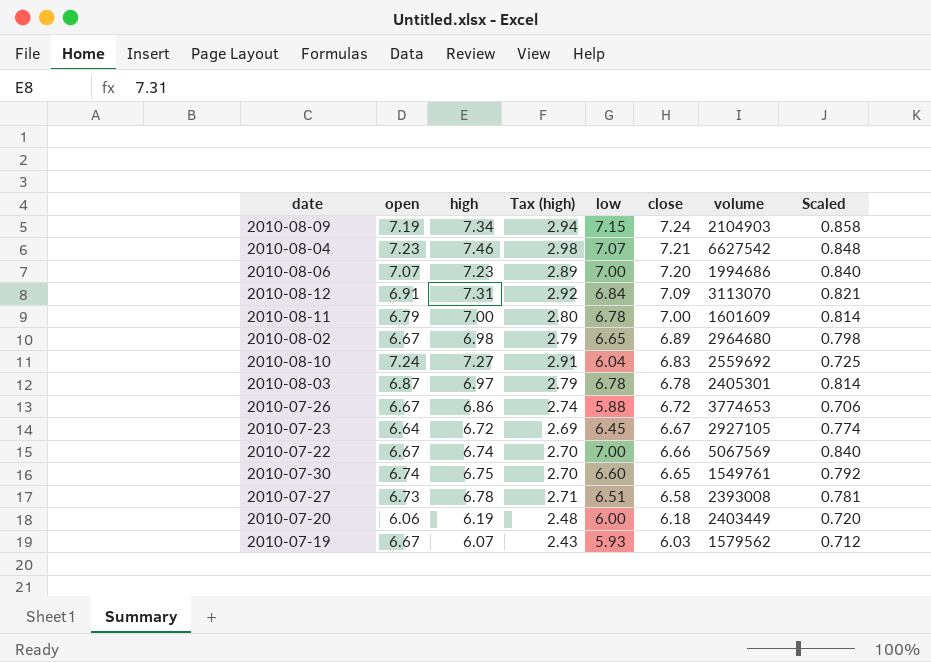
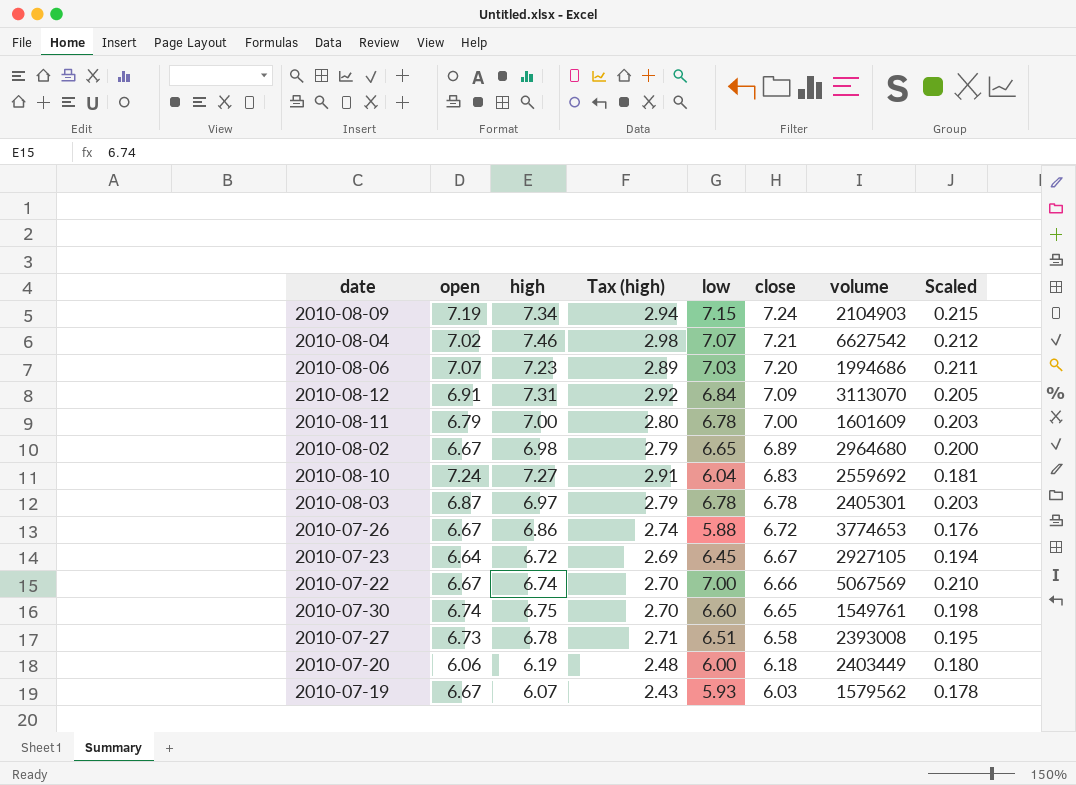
column Scaled | formula: [low] * 0.12 -> [low] * 0.03
2010-08-04 | open: 7.23 -> 7.02
2010-08-06 | low: 7.00 -> 7.03

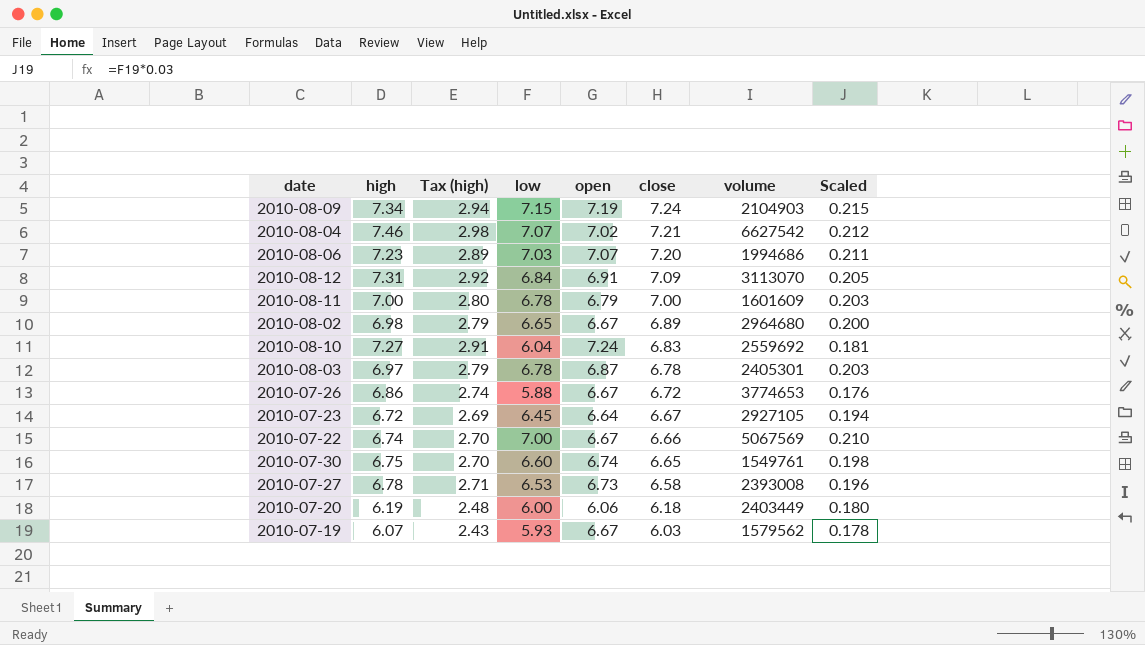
column open | position: 2 -> 5
2010-07-27 | low: 6.51 -> 6.53
2010-07-27 | Scaled: 0.195 -> 0.196

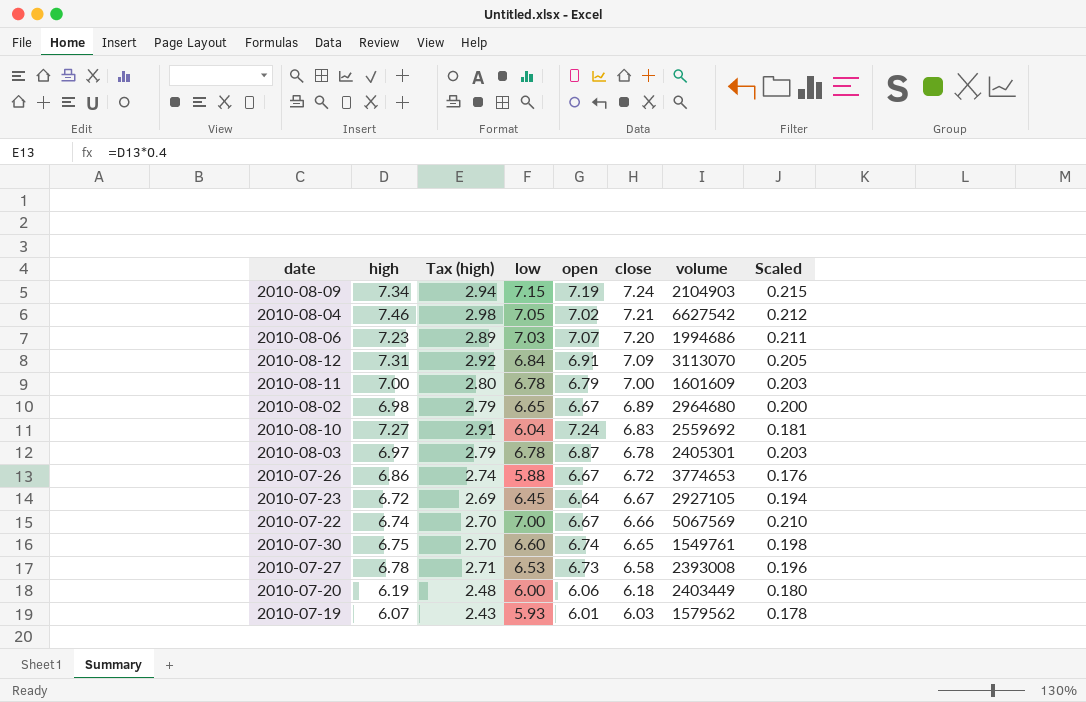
2010-08-04 | low: 7.07 -> 7.05
2010-07-19 | open: 6.67 -> 6.01

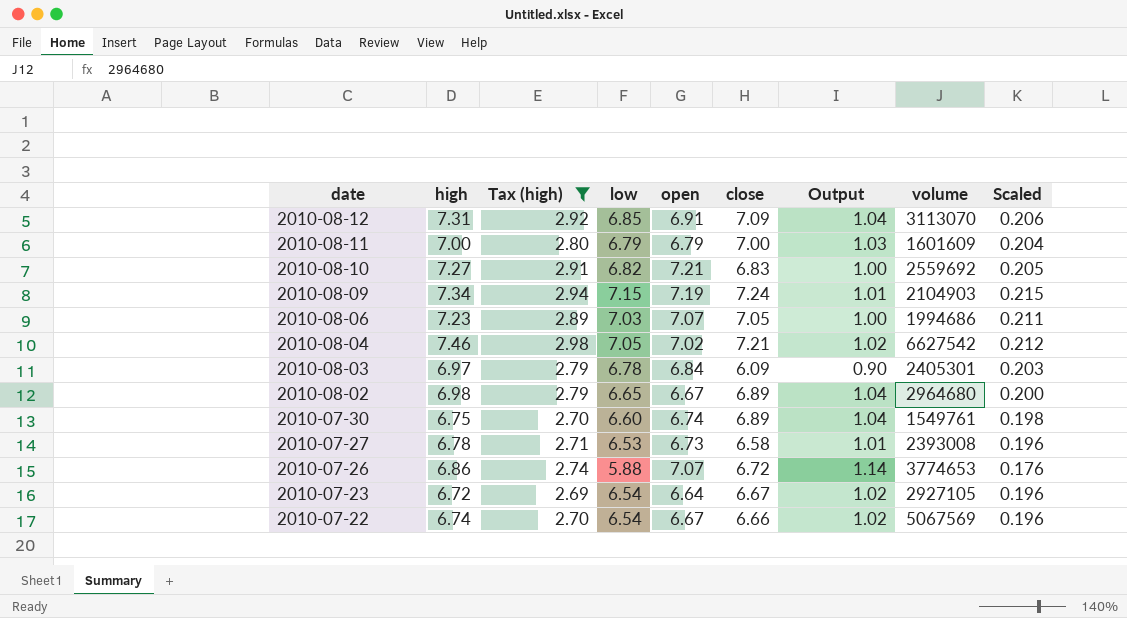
filter: none -> Tax (high) >= 2.69
row order: close descending -> date descending
column Output | formula: none -> [close] / [low]
2010-08-12 | low: 6.84 -> 6.85
2010-08-12 | Scaled: 0.205 -> 0.206
2010-08-11 | low: 6.78 -> 6.79
2010-08-11 | Scaled: 0.203 -> 0.204
2010-08-10 | low: 6.04 -> 6.82
2010-08-10 | open: 7.24 -> 7.21
2010-08-10 | Scaled: 0.181 -> 0.205
2010-08-06 | close: 7.20 -> 7.05
2010-08-03 | open: 6.87 -> 6.84
2010-08-03 | close: 6.78 -> 6.09
2010-07-30 | close: 6.65 -> 6.89
2010-07-26 | open: 6.67 -> 7.07
2010-07-23 | low: 6.45 -> 6.54
2010-07-23 | Scaled: 0.194 -> 0.196
2010-07-22 | low: 7.00 -> 6.54
2010-07-22 | Scaled: 0.210 -> 0.196

